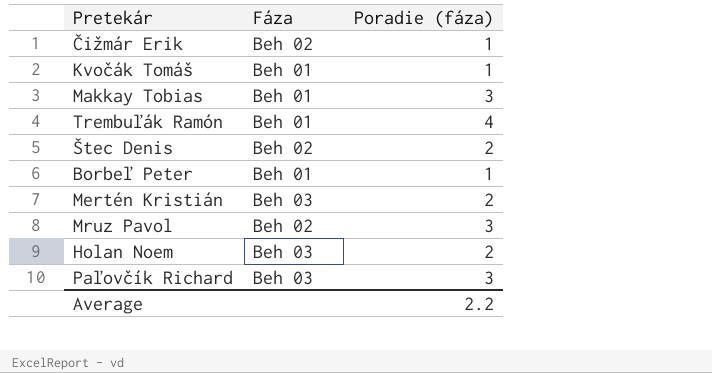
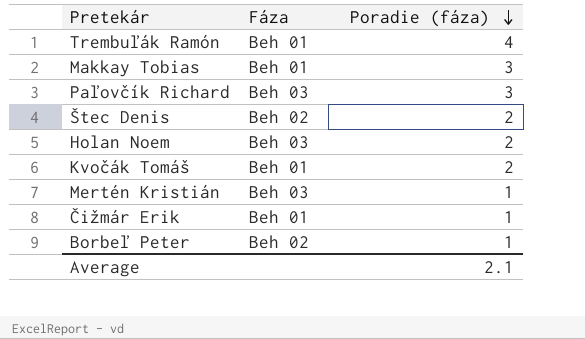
row order: none -> Poradie (fáza) descending
row Mruz Pavol: Beh 02 | 3 -> none
Kvočák Tomáš | Poradie (fáza): 1 -> 2
Mertén Kristián | Poradie (fáza): 2 -> 1
Čižmár Erik | Fáza: Beh 02 -> Beh 01
Borbeľ Peter | Fáza: Beh 01 -> Beh 02
Average | Poradie (fáza): 2.2 -> 2.1

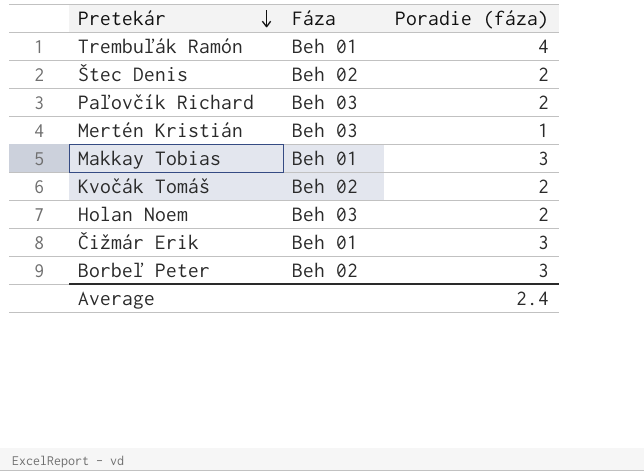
row order: Poradie (fáza) descending -> Pretekár descending
Paľovčík Richard | Poradie (fáza): 3 -> 2
Kvočák Tomáš | Fáza: Beh 01 -> Beh 02
Čižmár Erik | Poradie (fáza): 1 -> 3
Borbeľ Peter | Poradie (fáza): 1 -> 3
Average | Poradie (fáza): 2.1 -> 2.4

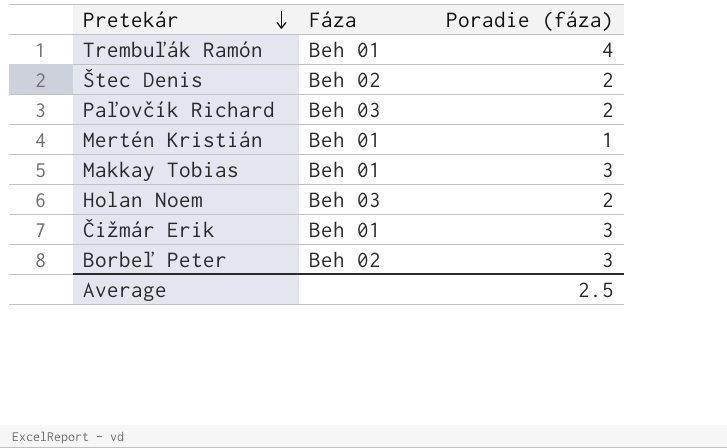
row Kvočák Tomáš: Beh 02 | 2 -> none
Mertén Kristián | Fáza: Beh 03 -> Beh 01
Average | Poradie (fáza): 2.4 -> 2.5

